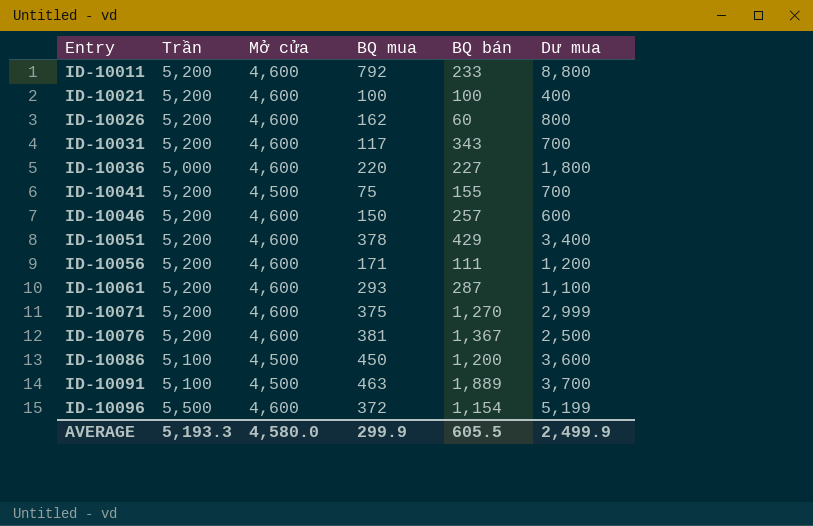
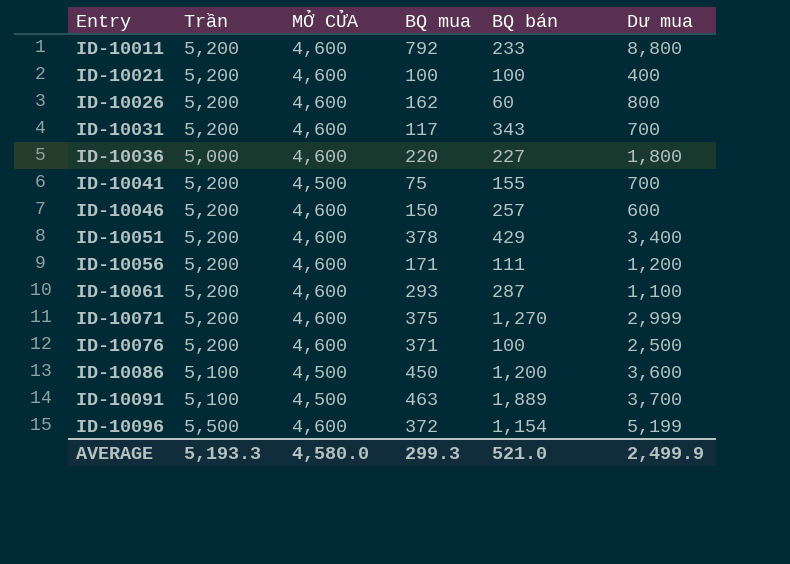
column name: Mở cửa -> MỞ CỬA
ID-10076 | BQ mua: 381 -> 371
ID-10076 | BQ bán: 1,367 -> 100
AVERAGE | BQ mua: 299.9 -> 299.3
AVERAGE | BQ bán: 605.5 -> 521.0

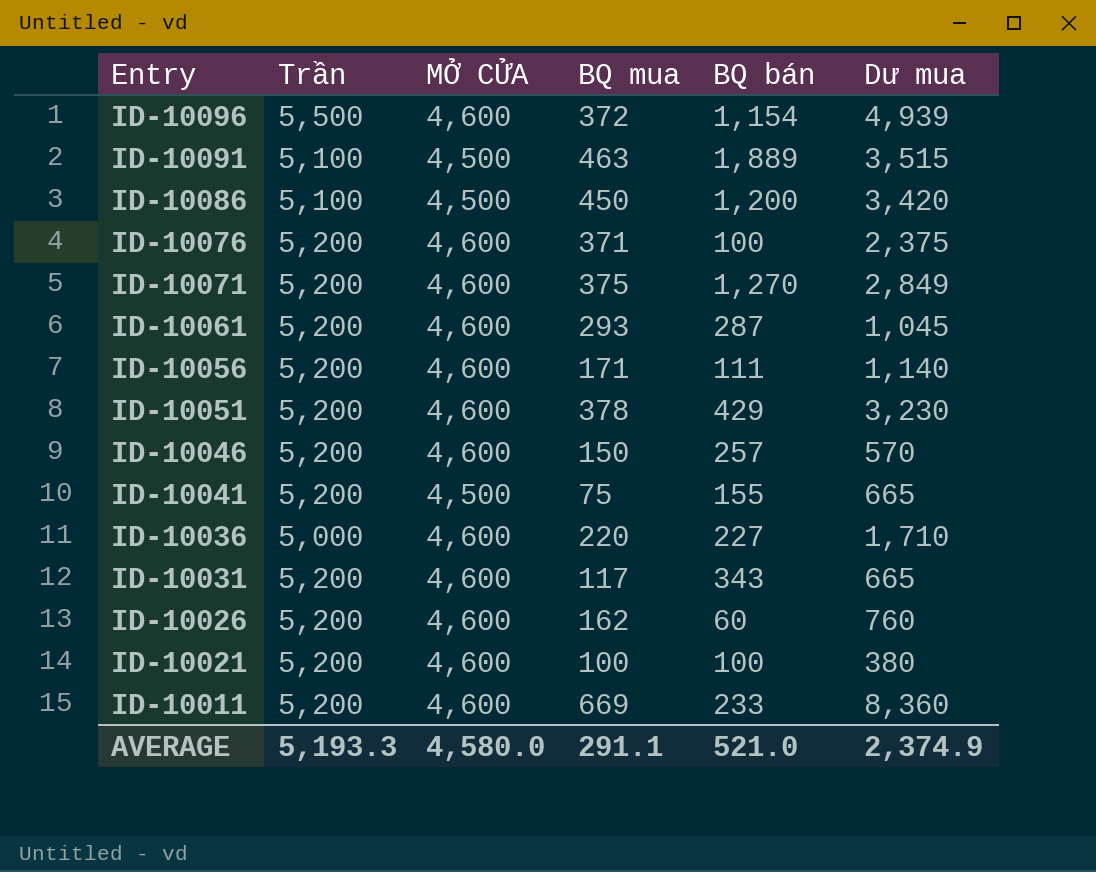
row order: Entry ascending -> Entry descending
ID-10096 | Dư mua: 5,199 -> 4,939
ID-10091 | Dư mua: 3,700 -> 3,515
ID-10086 | Dư mua: 3,600 -> 3,420
ID-10076 | Dư mua: 2,500 -> 2,375
ID-10071 | Dư mua: 2,999 -> 2,849
ID-10061 | Dư mua: 1,100 -> 1,045
ID-10056 | Dư mua: 1,200 -> 1,140
ID-10051 | Dư mua: 3,400 -> 3,230
ID-10046 | Dư mua: 600 -> 570
ID-10041 | Dư mua: 700 -> 665
ID-10036 | Dư mua: 1,800 -> 1,710
ID-10031 | Dư mua: 700 -> 665
ID-10026 | Dư mua: 800 -> 760
ID-10021 | Dư mua: 400 -> 380
ID-10011 | BQ mua: 792 -> 669
ID-10011 | Dư mua: 8,800 -> 8,360
AVERAGE | BQ mua: 299.3 -> 291.1
AVERAGE | Dư mua: 2,499.9 -> 2,374.9

